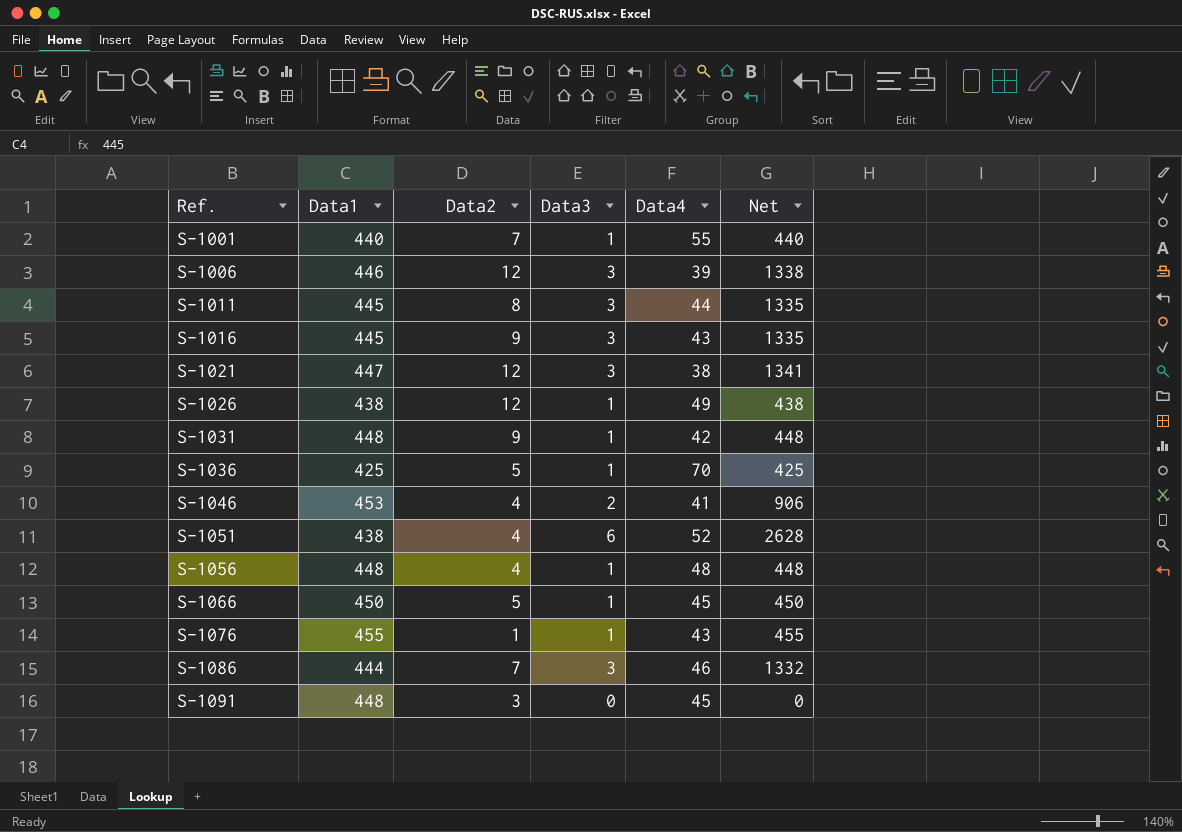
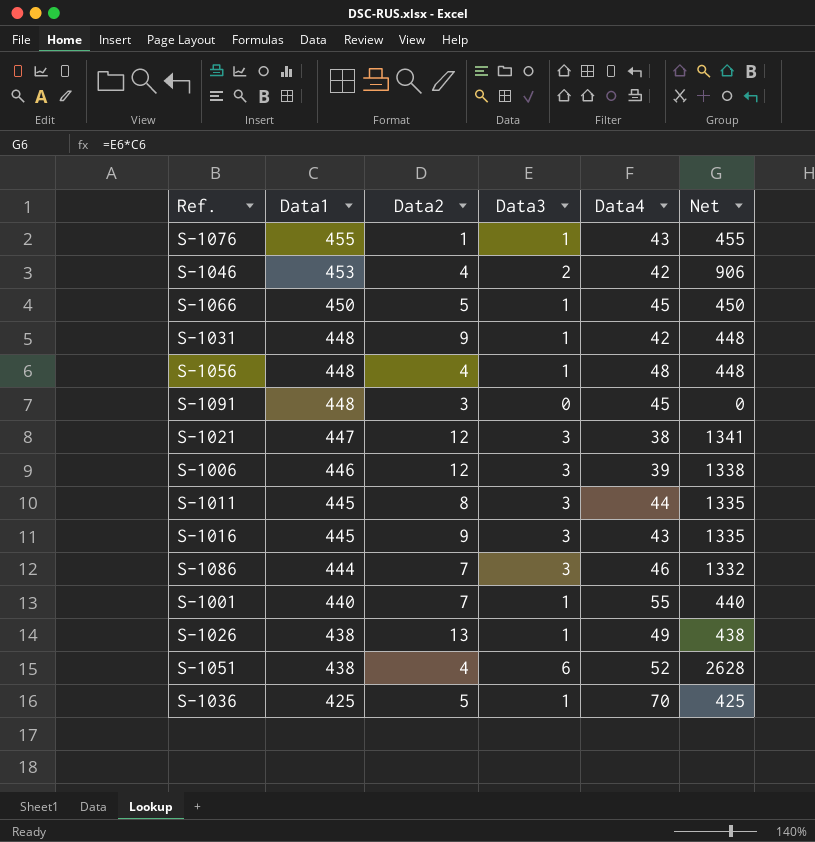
row order: Ref. ascending -> Data1 descending
S-1046 | Data4: 41 -> 42
S-1026 | Data2: 12 -> 13

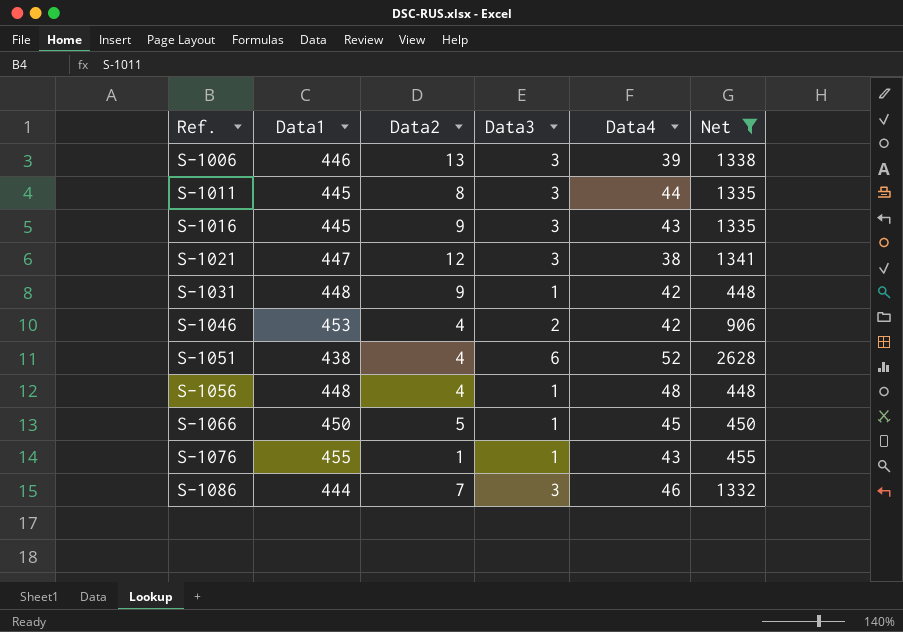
filter: none -> Net >= 448
row order: Data1 descending -> Ref. ascending
S-1006 | Data2: 12 -> 13

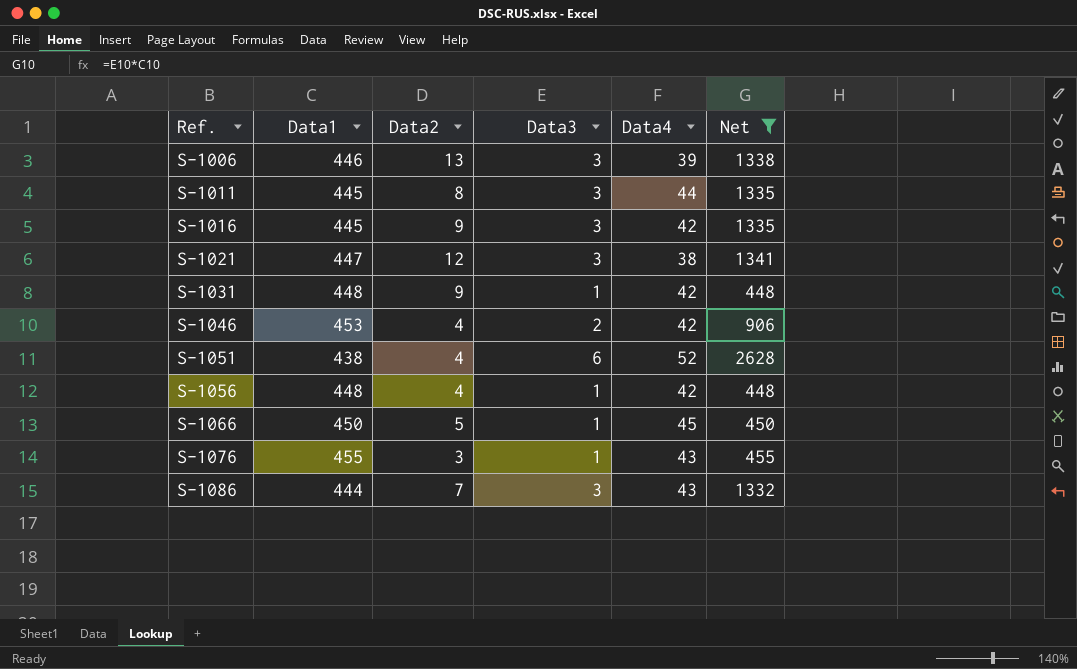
S-1016 | Data4: 43 -> 42
S-1056 | Data4: 48 -> 42
S-1076 | Data2: 1 -> 3
S-1086 | Data4: 46 -> 43

